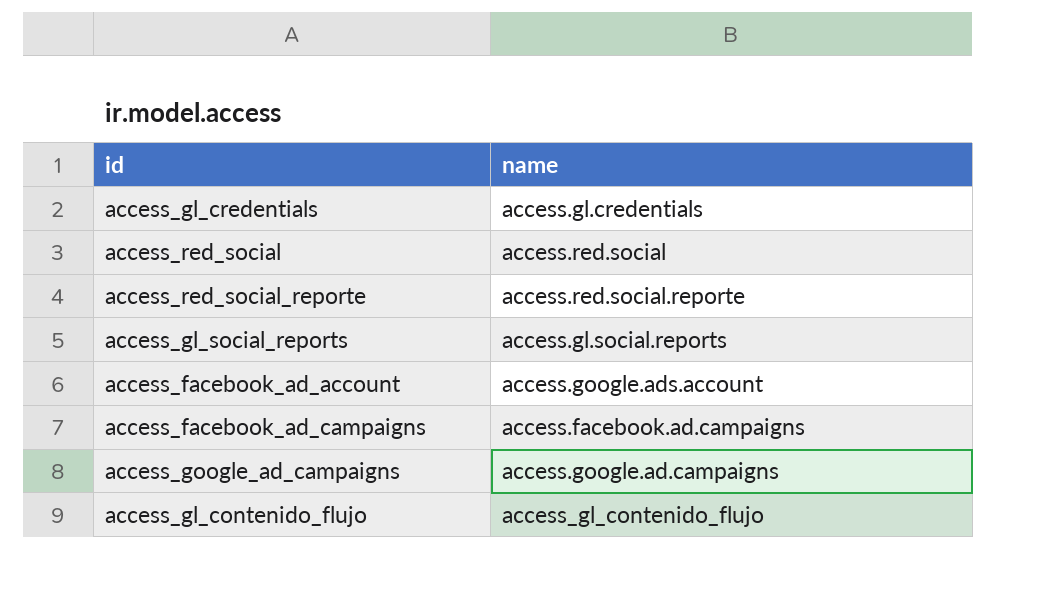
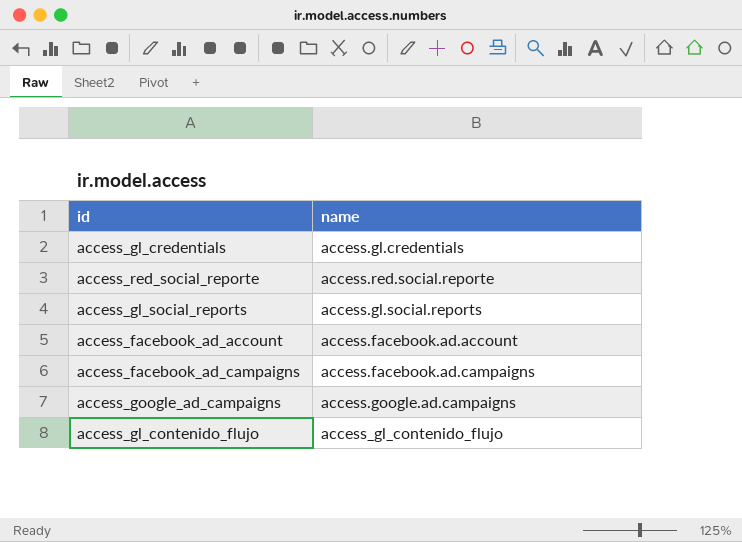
row access_red_social: access.red.social -> none
access_facebook_ad_account | name: access.google.ads.account -> access.facebook.ad.account

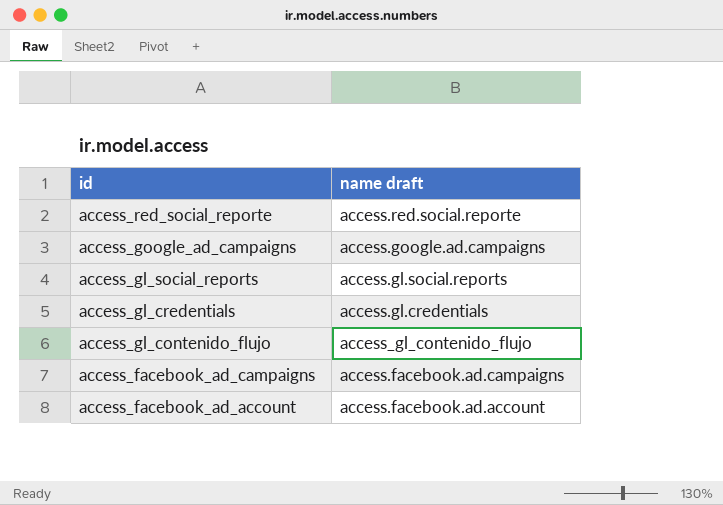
row order: none -> id descending
column name: name -> name draft

